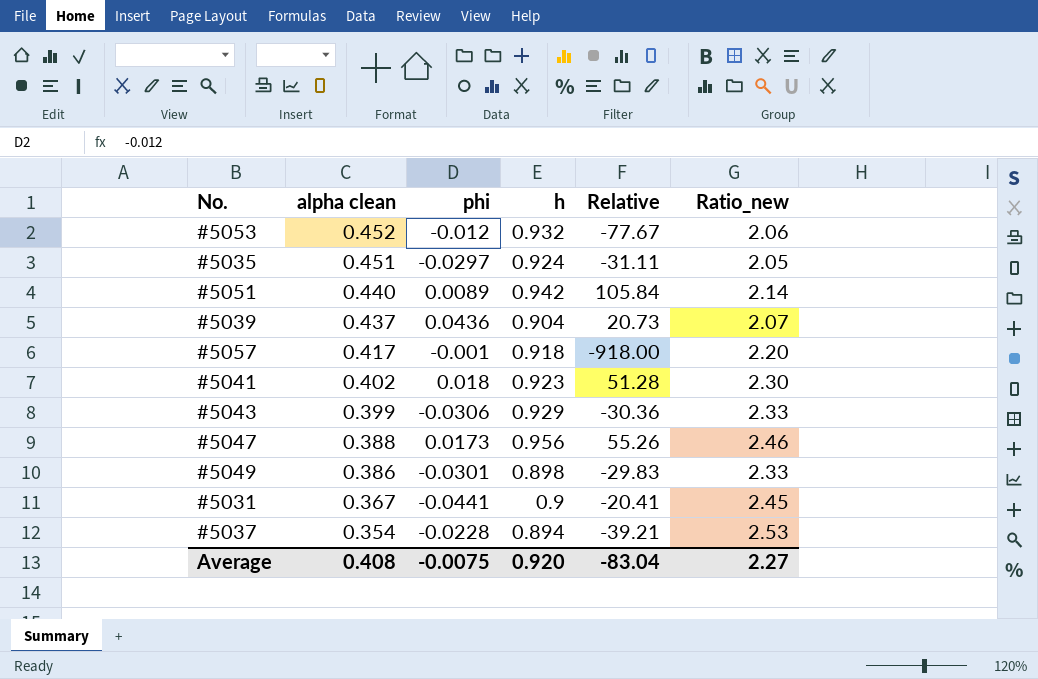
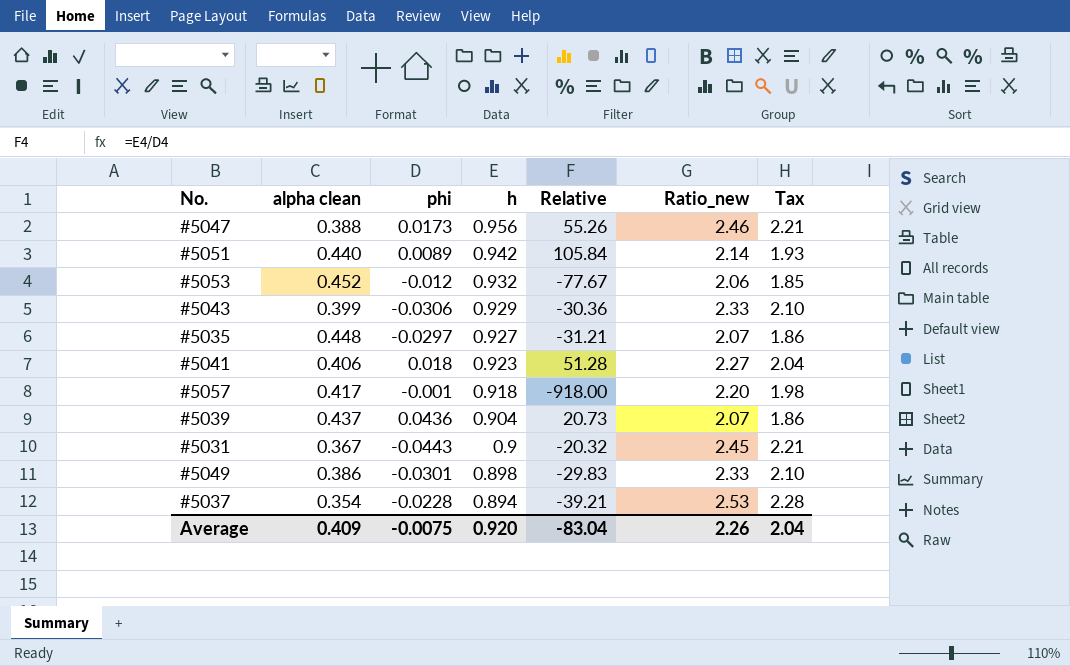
row order: alpha clean descending -> h descending
column Tax | formula: none -> [Ratio_new] * 0.9
#5035 | alpha clean: 0.451 -> 0.448
#5035 | h: 0.924 -> 0.927
#5035 | Relative: -31.11 -> -31.21
#5035 | Ratio_new: 2.05 -> 2.07
#5041 | alpha clean: 0.402 -> 0.406
#5041 | Ratio_new: 2.30 -> 2.27
#5031 | phi: -0.0441 -> -0.0443
#5031 | Relative: -20.41 -> -20.32
Average | alpha clean: 0.408 -> 0.409
Average | Ratio_new: 2.27 -> 2.26

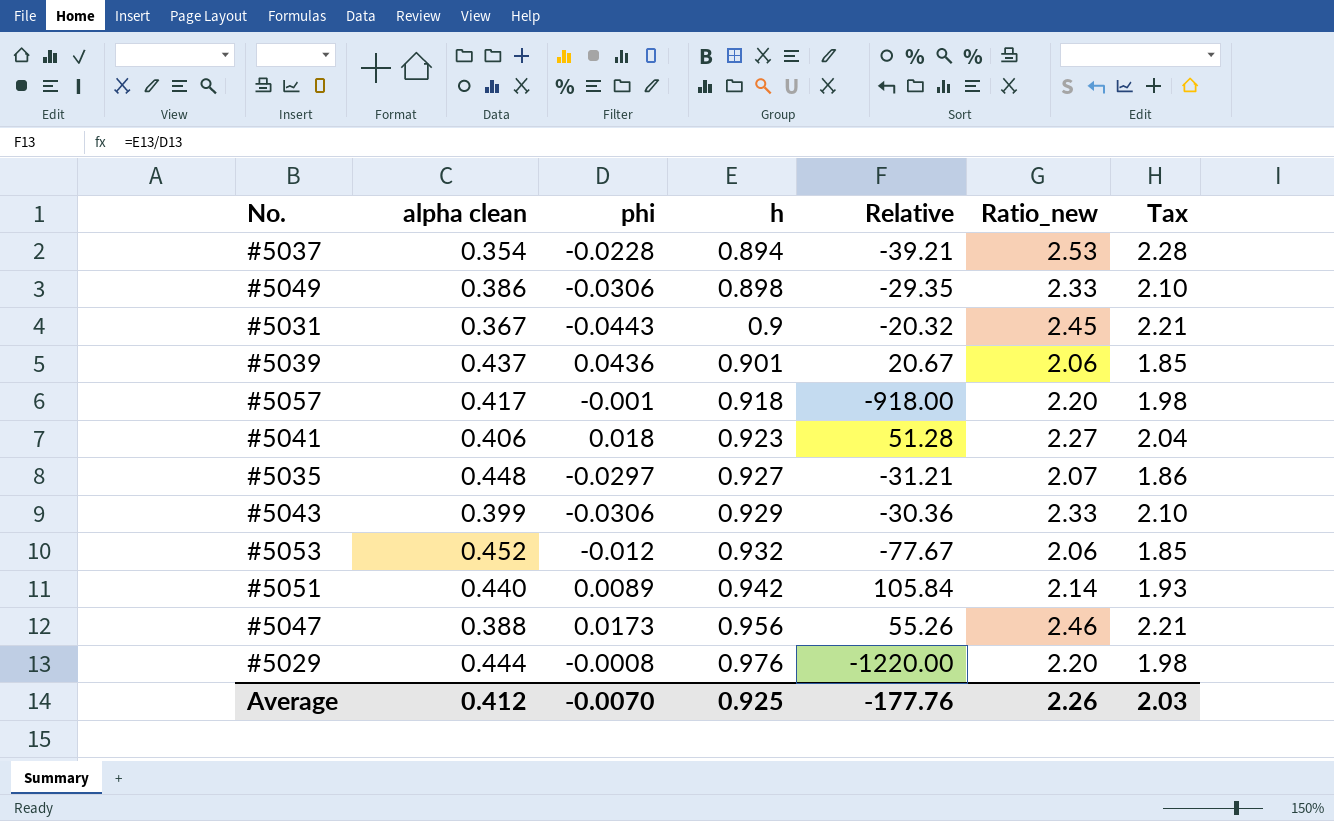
row order: h descending -> h ascending
#5049 | phi: -0.0301 -> -0.0306
#5049 | Relative: -29.83 -> -29.35
#5039 | h: 0.904 -> 0.901
#5039 | Relative: 20.73 -> 20.67
#5039 | Ratio_new: 2.07 -> 2.06
#5039 | Tax: 1.86 -> 1.85
row #5029: none -> 0.444 | -0.0008 | 0.976 | -1220.00 | 2.20 | 1.98
Average | alpha clean: 0.409 -> 0.412
Average | phi: -0.0075 -> -0.0070
Average | h: 0.920 -> 0.925
Average | Relative: -83.04 -> -177.76
Average | Tax: 2.04 -> 2.03

